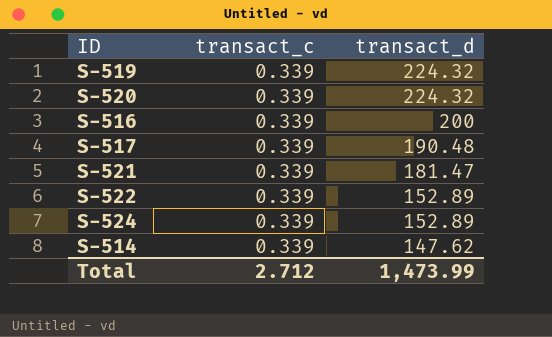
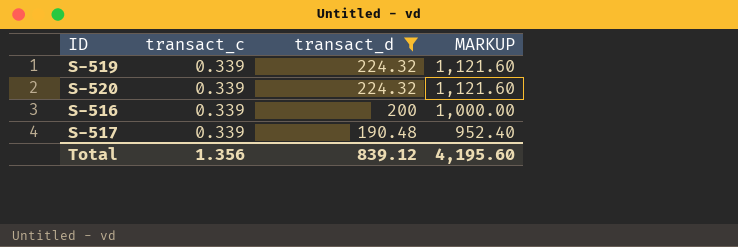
filter: none -> transact_d >= 190.48
column MARKUP | formula: none -> [transact_d] * 5
Total | transact_c: 2.712 -> 1.356
Total | transact_d: 1,473.99 -> 839.12

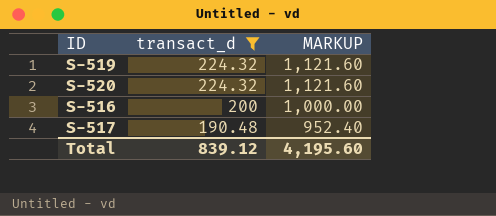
column transact_c | position: 2 -> none

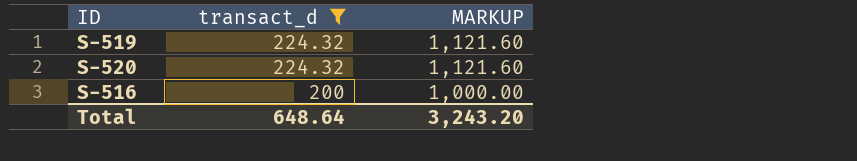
row S-517: 190.48 | 952.40 -> none
Total | transact_d: 839.12 -> 648.64
Total | MARKUP: 4,195.60 -> 3,243.20

